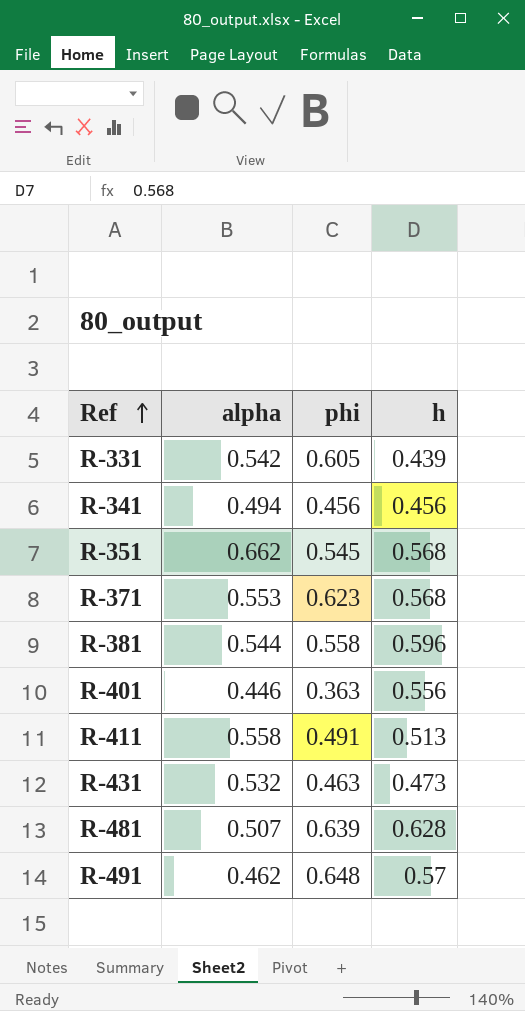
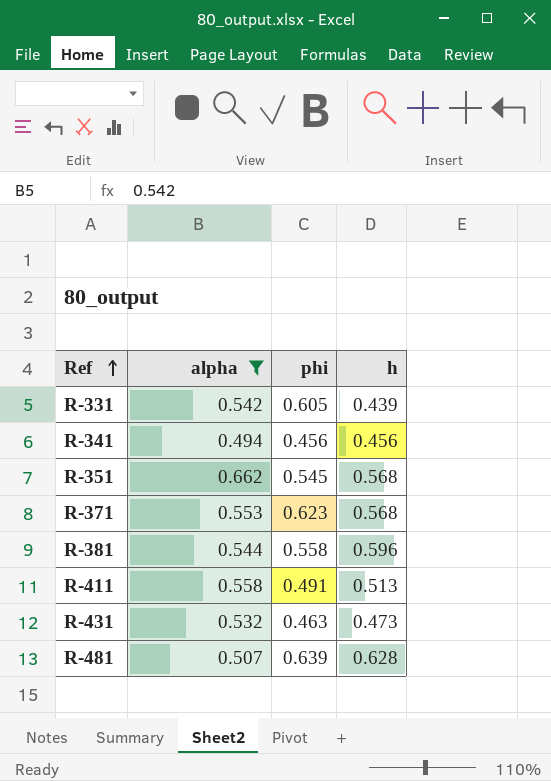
filter: none -> alpha >= 0.494

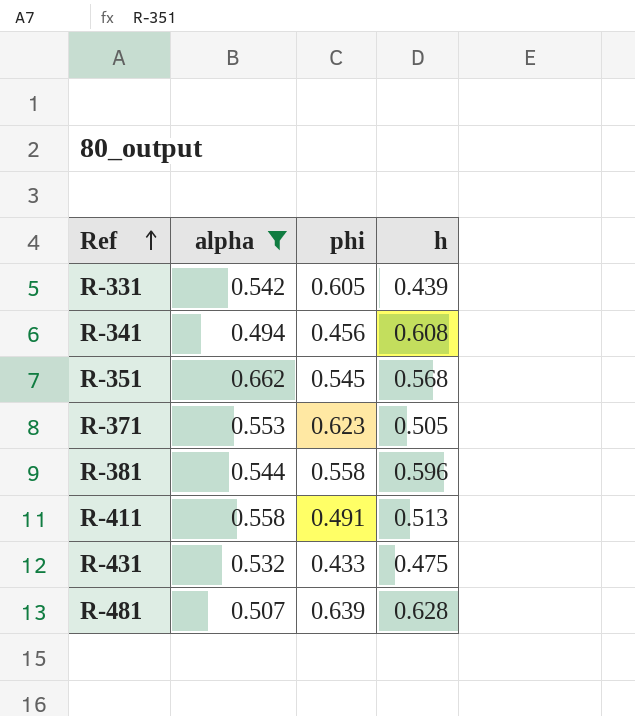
R-341 | h: 0.456 -> 0.608
R-371 | h: 0.568 -> 0.505
R-431 | phi: 0.463 -> 0.433
R-431 | h: 0.473 -> 0.475

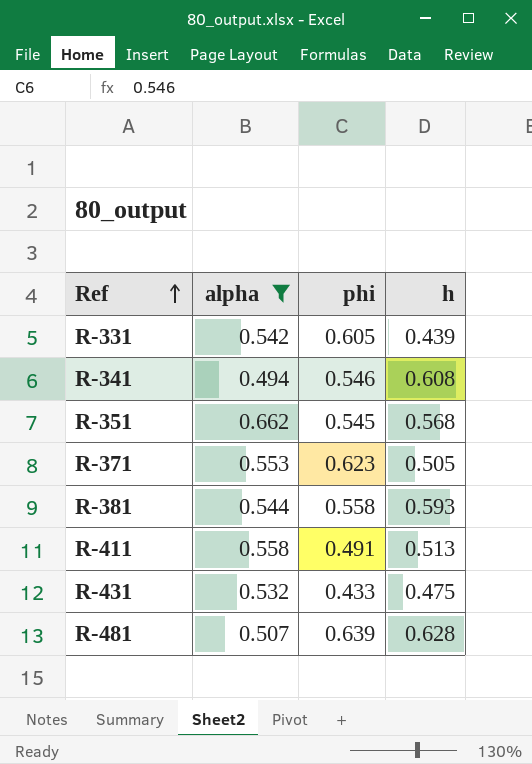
R-341 | phi: 0.456 -> 0.546
R-381 | h: 0.596 -> 0.593

